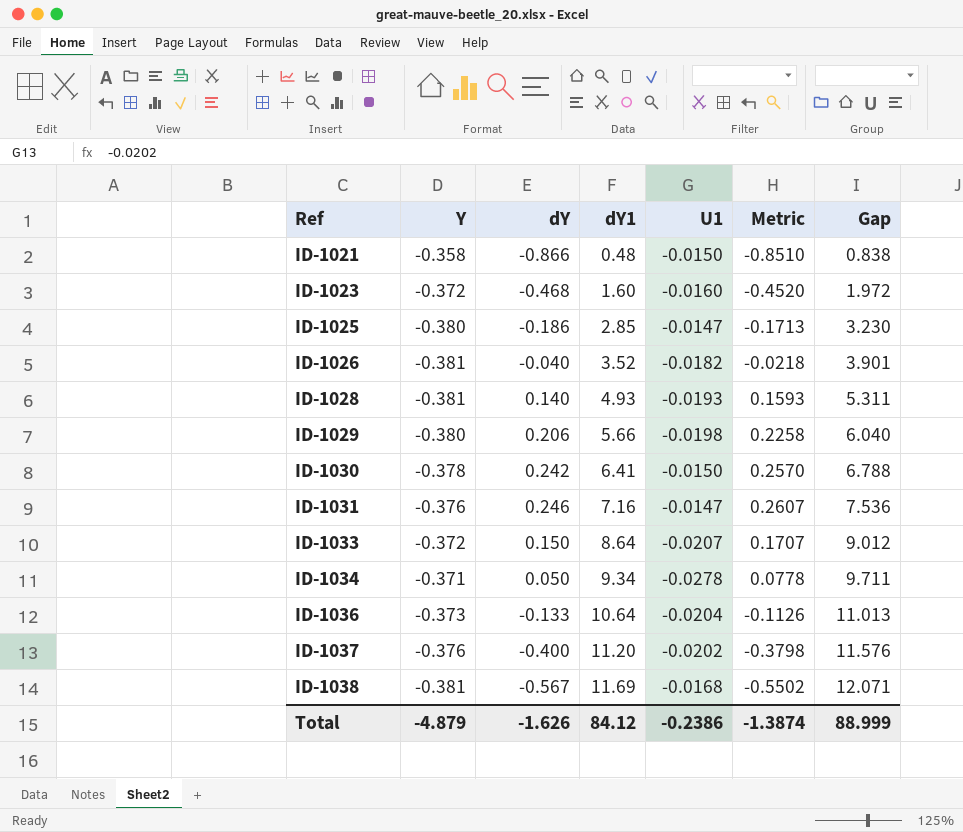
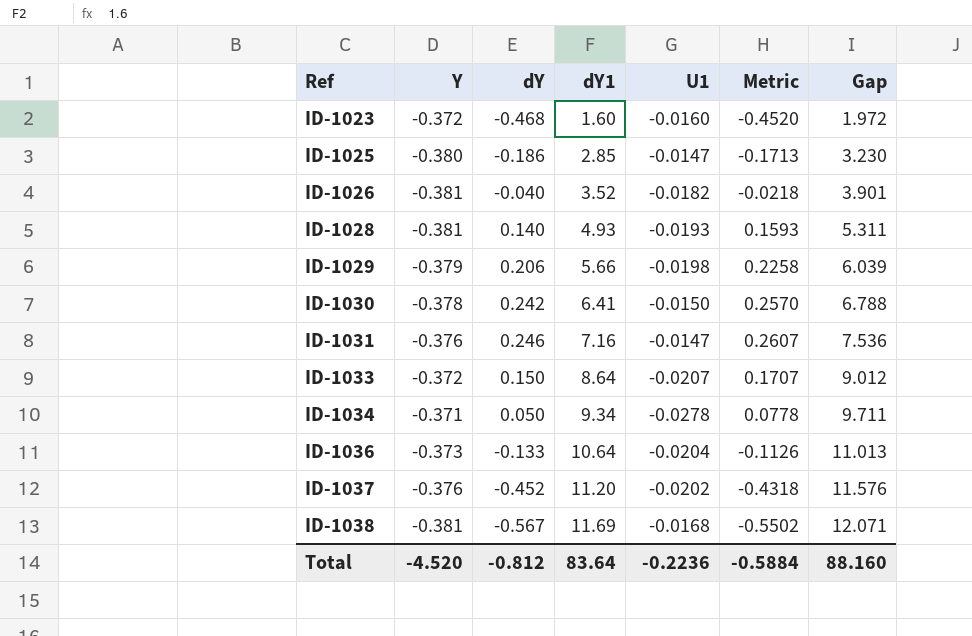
row ID-1021: -0.358 | -0.866 | 0.48 | -0.0150 | -0.8510 | 0.838 -> none
ID-1029 | Y: -0.380 -> -0.379
ID-1029 | Gap: 6.040 -> 6.039
ID-1037 | dY: -0.400 -> -0.452
ID-1037 | Metric: -0.3798 -> -0.4318
Total | Y: -4.879 -> -4.520
Total | dY: -1.626 -> -0.812
Total | dY1: 84.12 -> 83.64
Total | U1: -0.2386 -> -0.2236
Total | Metric: -1.3874 -> -0.5884
Total | Gap: 88.999 -> 88.160

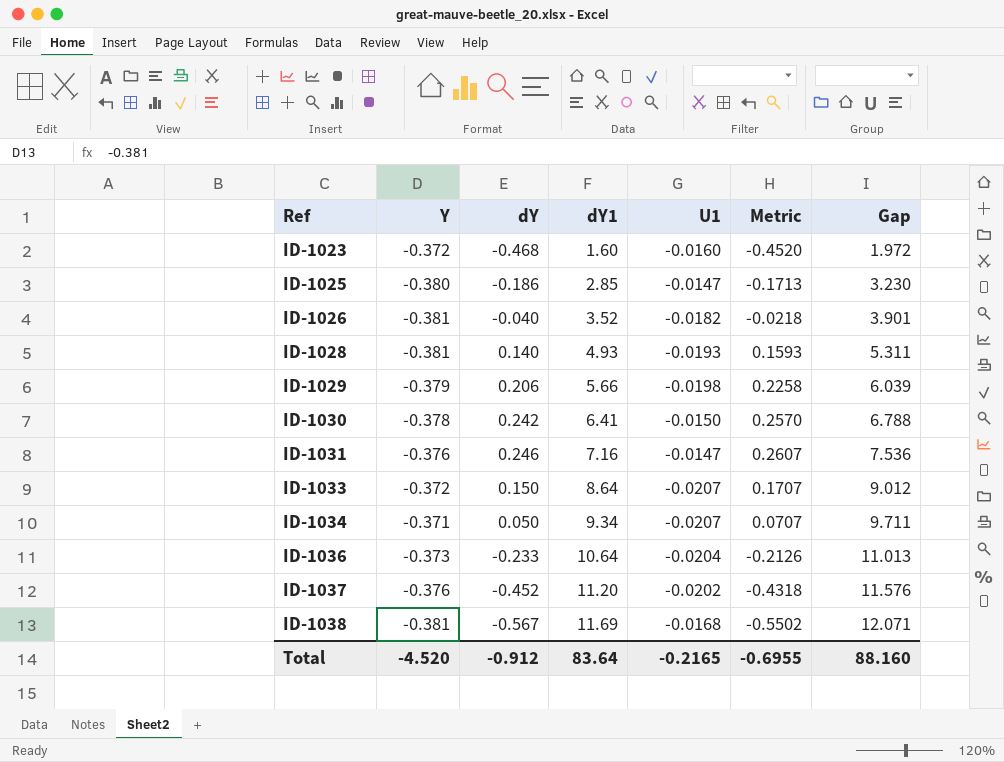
ID-1034 | U1: -0.0278 -> -0.0207
ID-1034 | Metric: 0.0778 -> 0.0707
ID-1036 | dY: -0.133 -> -0.233
ID-1036 | Metric: -0.1126 -> -0.2126
Total | dY: -0.812 -> -0.912
Total | U1: -0.2236 -> -0.2165
Total | Metric: -0.5884 -> -0.6955

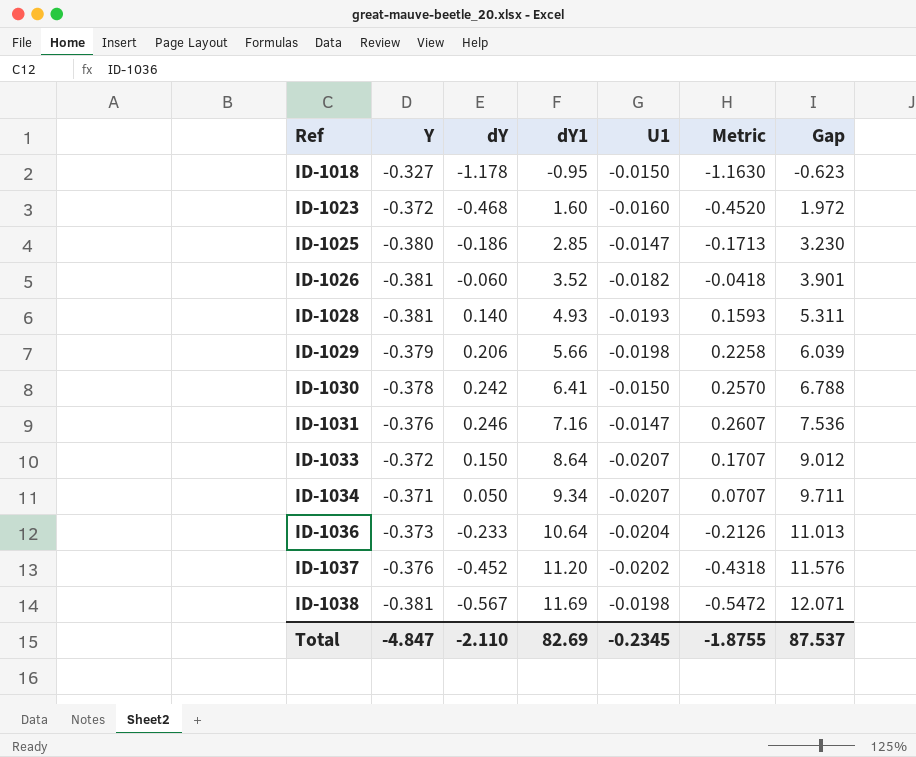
row ID-1018: none -> -0.327 | -1.178 | -0.95 | -0.0150 | -1.1630 | -0.623
ID-1026 | dY: -0.040 -> -0.060
ID-1026 | Metric: -0.0218 -> -0.0418
ID-1038 | U1: -0.0168 -> -0.0198
ID-1038 | Metric: -0.5502 -> -0.5472
Total | Y: -4.520 -> -4.847
Total | dY: -0.912 -> -2.110
Total | dY1: 83.64 -> 82.69
Total | U1: -0.2165 -> -0.2345
Total | Metric: -0.6955 -> -1.8755
Total | Gap: 88.160 -> 87.537

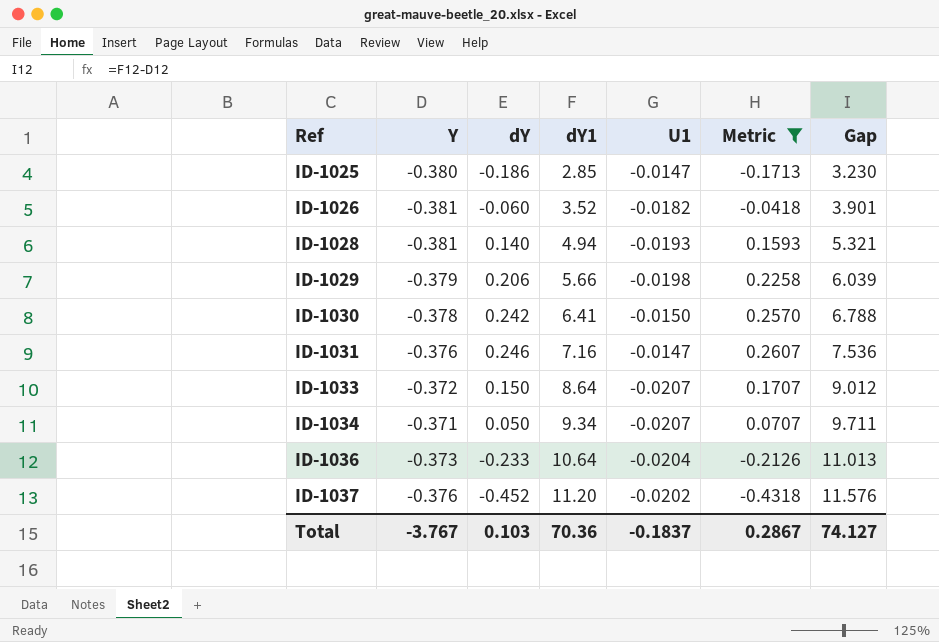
filter: none -> Metric >= -0.4318
ID-1028 | dY1: 4.93 -> 4.94
ID-1028 | Gap: 5.311 -> 5.321
Total | Y: -4.847 -> -3.767
Total | dY: -2.110 -> 0.103
Total | dY1: 82.69 -> 70.36
Total | U1: -0.2345 -> -0.1837
Total | Metric: -1.8755 -> 0.2867
Total | Gap: 87.537 -> 74.127

